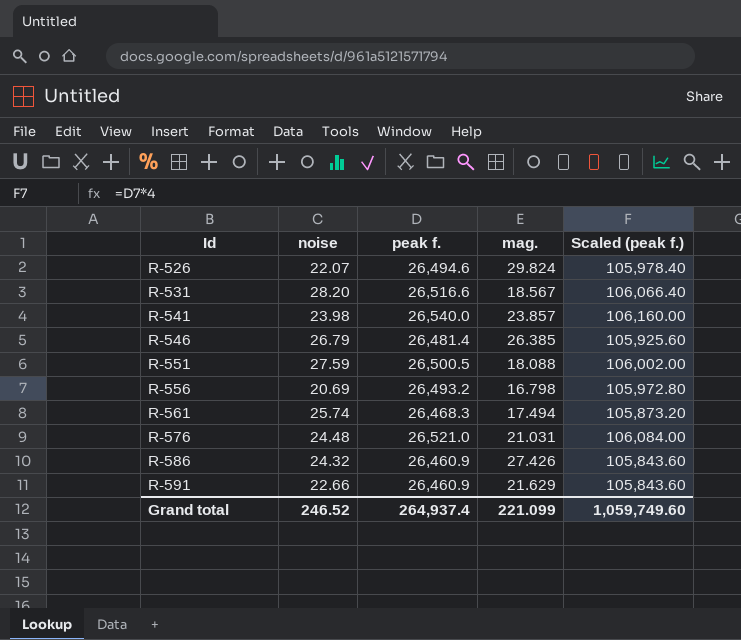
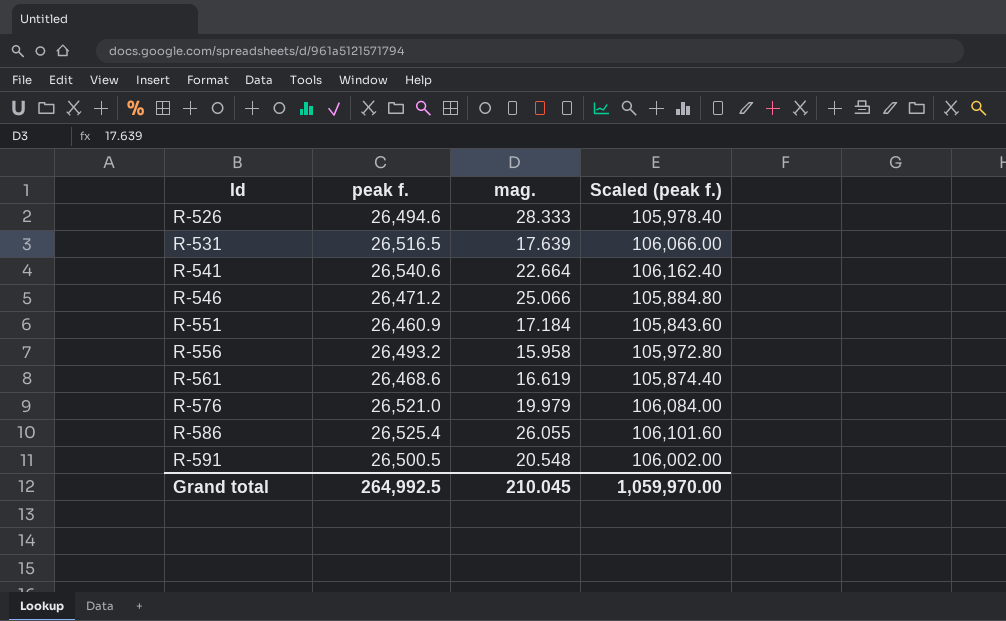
column noise | position: 2 -> none
R-526 | mag.: 29.824 -> 28.333
R-531 | peak f.: 26,516.6 -> 26,516.5
R-531 | mag.: 18.567 -> 17.639
R-531 | Scaled (peak f.): 106,066.40 -> 106,066.00
R-541 | peak f.: 26,540.0 -> 26,540.6
R-541 | mag.: 23.857 -> 22.664
R-541 | Scaled (peak f.): 106,160.00 -> 106,162.40
R-546 | peak f.: 26,481.4 -> 26,471.2
R-546 | mag.: 26.385 -> 25.066
R-546 | Scaled (peak f.): 105,925.60 -> 105,884.80
R-551 | peak f.: 26,500.5 -> 26,460.9
R-551 | mag.: 18.088 -> 17.184
R-551 | Scaled (peak f.): 106,002.00 -> 105,843.60
R-556 | mag.: 16.798 -> 15.958
R-561 | peak f.: 26,468.3 -> 26,468.6
R-561 | mag.: 17.494 -> 16.619
R-561 | Scaled (peak f.): 105,873.20 -> 105,874.40
R-576 | mag.: 21.031 -> 19.979
R-586 | peak f.: 26,460.9 -> 26,525.4
R-586 | mag.: 27.426 -> 26.055
R-586 | Scaled (peak f.): 105,843.60 -> 106,101.60
R-591 | peak f.: 26,460.9 -> 26,500.5
R-591 | mag.: 21.629 -> 20.548
R-591 | Scaled (peak f.): 105,843.60 -> 106,002.00
Grand total | peak f.: 264,937.4 -> 264,992.5
Grand total | mag.: 221.099 -> 210.045
Grand total | Scaled (peak f.): 1,059,749.60 -> 1,059,970.00

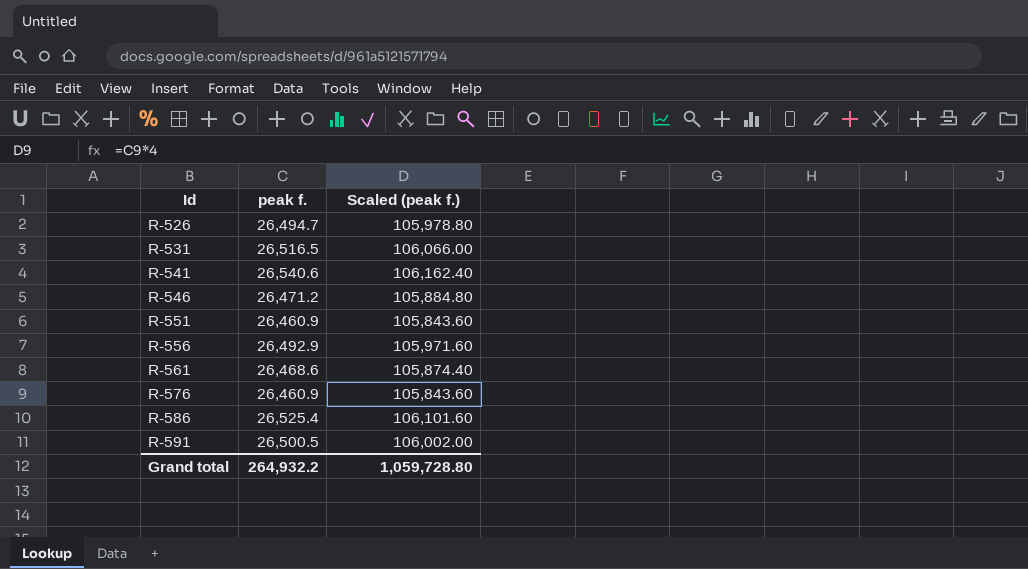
column mag. | position: 3 -> none
R-526 | peak f.: 26,494.6 -> 26,494.7
R-526 | Scaled (peak f.): 105,978.40 -> 105,978.80
R-556 | peak f.: 26,493.2 -> 26,492.9
R-556 | Scaled (peak f.): 105,972.80 -> 105,971.60
R-576 | peak f.: 26,521.0 -> 26,460.9
R-576 | Scaled (peak f.): 106,084.00 -> 105,843.60
Grand total | peak f.: 264,992.5 -> 264,932.2
Grand total | Scaled (peak f.): 1,059,970.00 -> 1,059,728.80

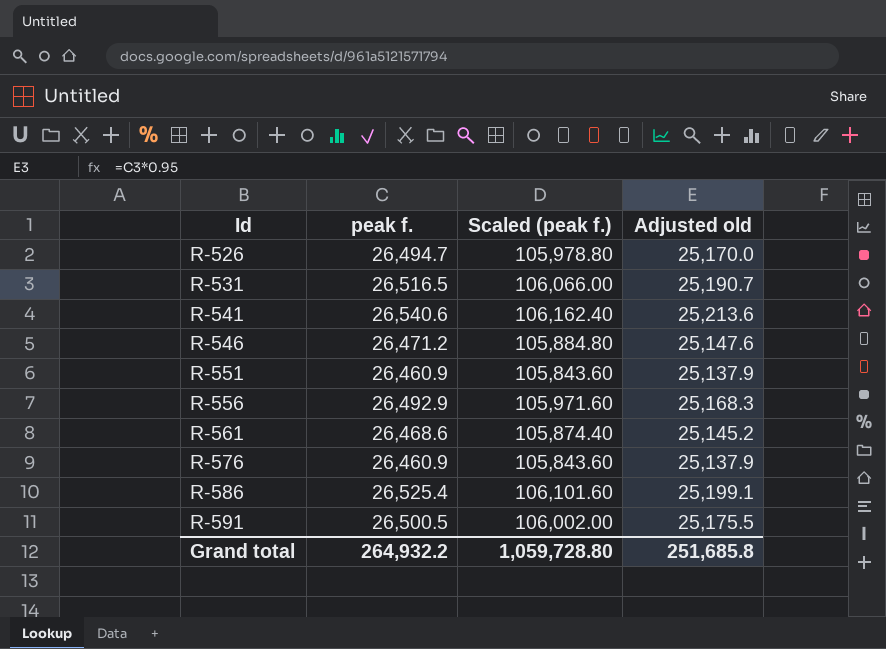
column Adjusted old | formula: none -> [peak f.] * 0.95

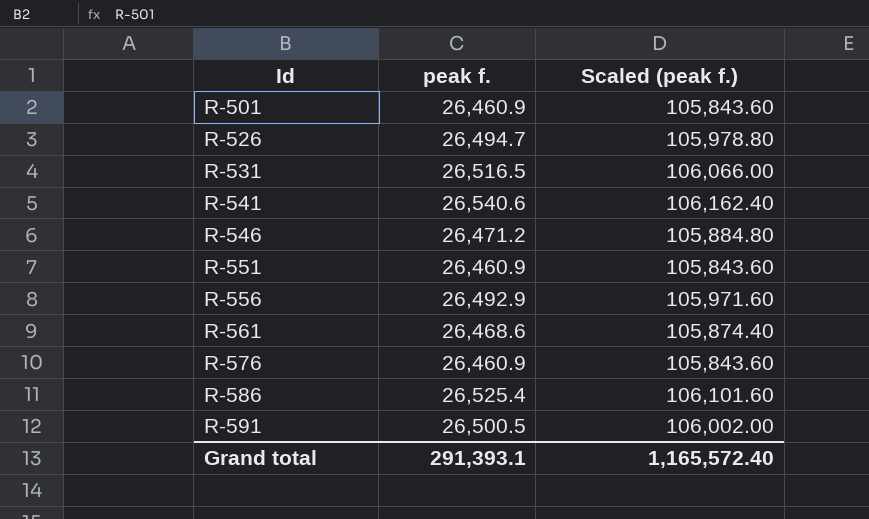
column Adjusted old | formula: [peak f.] * 0.95 -> none
row R-501: none -> 26,460.9 | 105,843.60
Grand total | peak f.: 264,932.2 -> 291,393.1
Grand total | Scaled (peak f.): 1,059,728.80 -> 1,165,572.40

